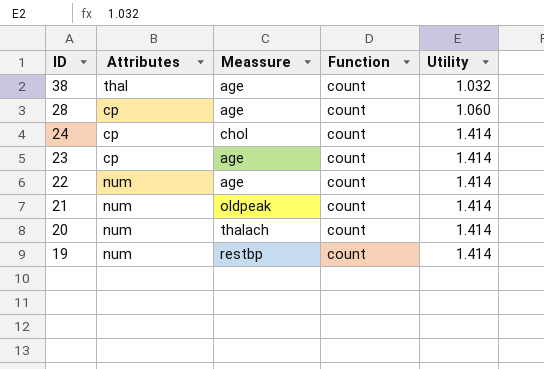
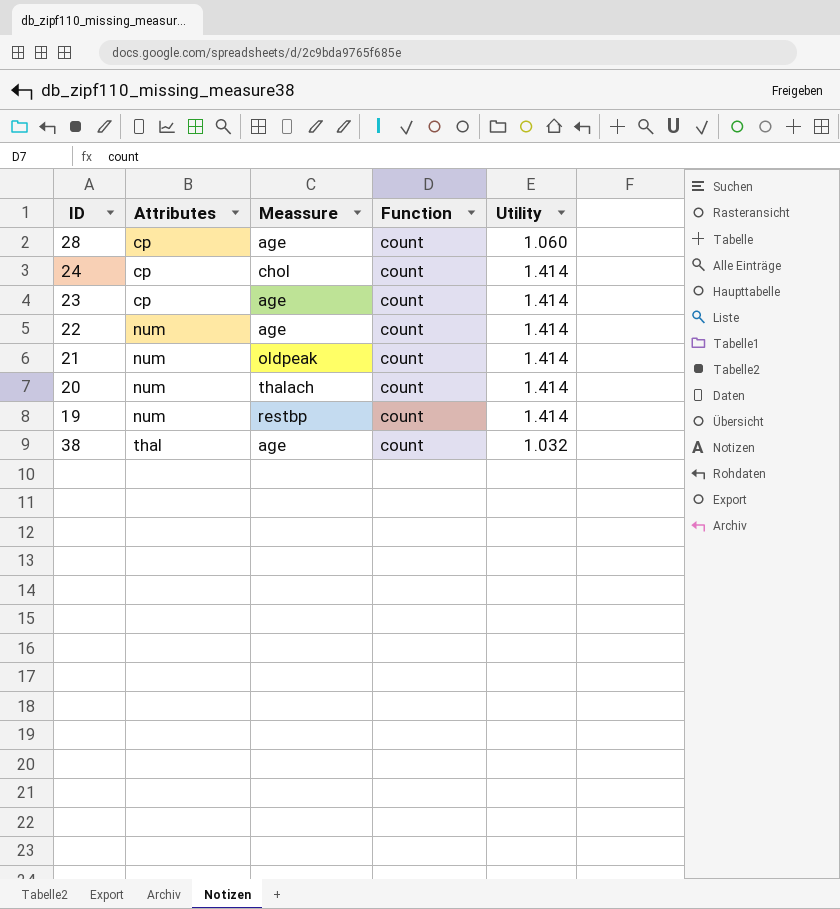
row order: ID descending -> Attributes ascending

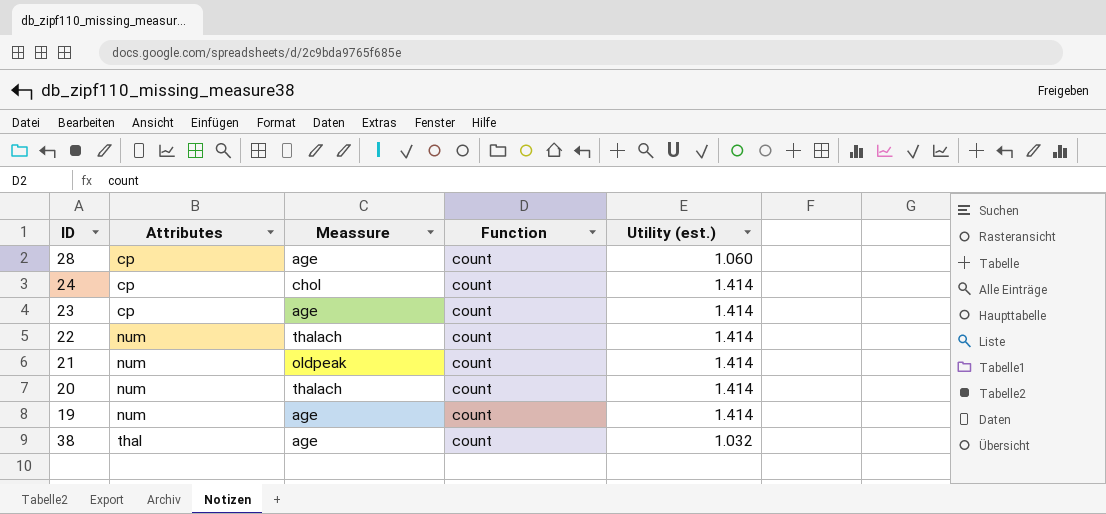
column name: Utility -> Utility (est.)
22 | Meassure: age -> thalach
19 | Meassure: restbp -> age

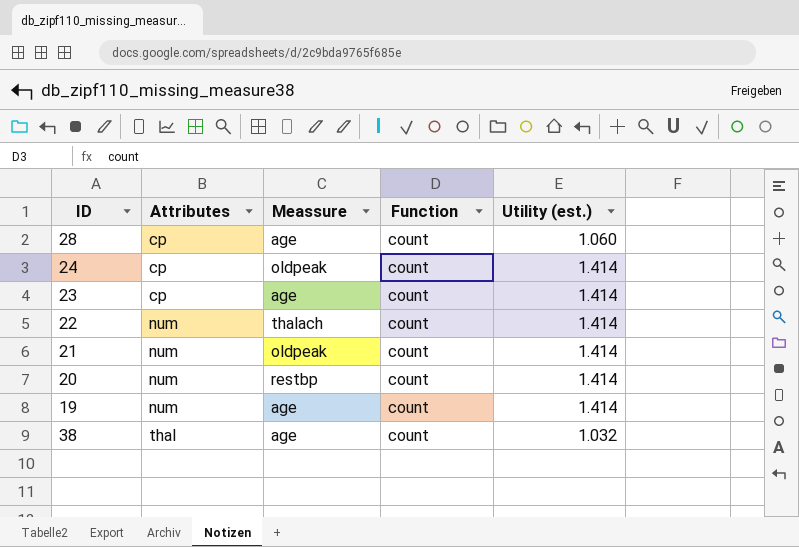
24 | Meassure: chol -> oldpeak
20 | Meassure: thalach -> restbp

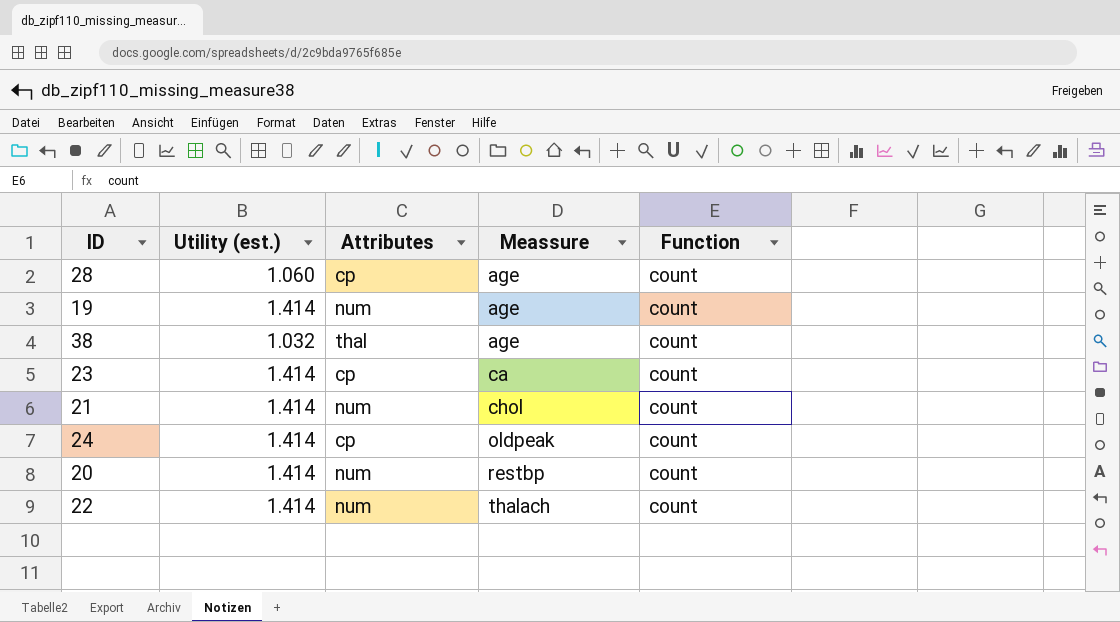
row order: Attributes ascending -> Meassure ascending
column Utility (est.) | position: 5 -> 2
23 | Meassure: age -> ca
21 | Meassure: oldpeak -> chol

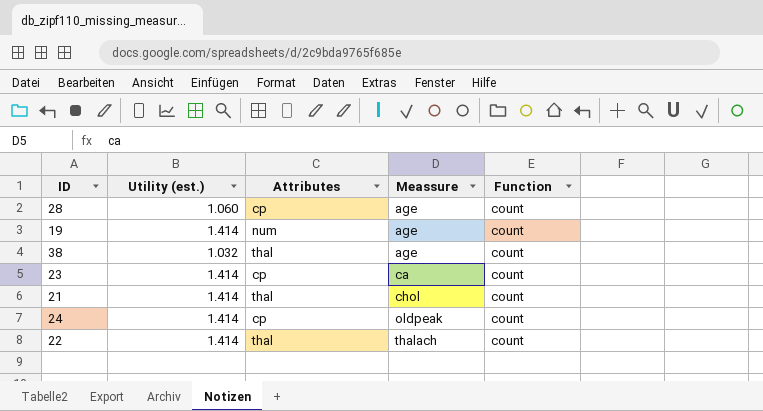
row 20: 1.414 | num | restbp | count -> none
21 | Attributes: num -> thal
22 | Attributes: num -> thal

